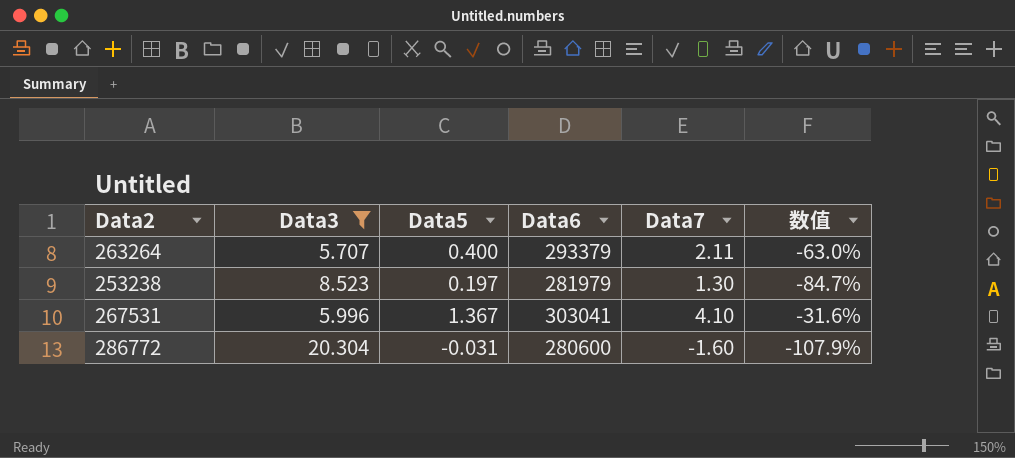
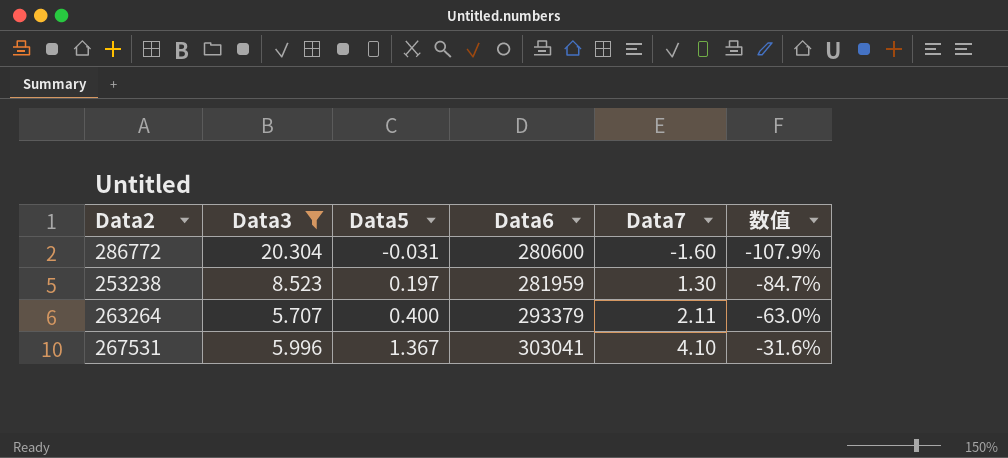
row order: none -> Data5 ascending
253238 | Data6: 281979 -> 281959

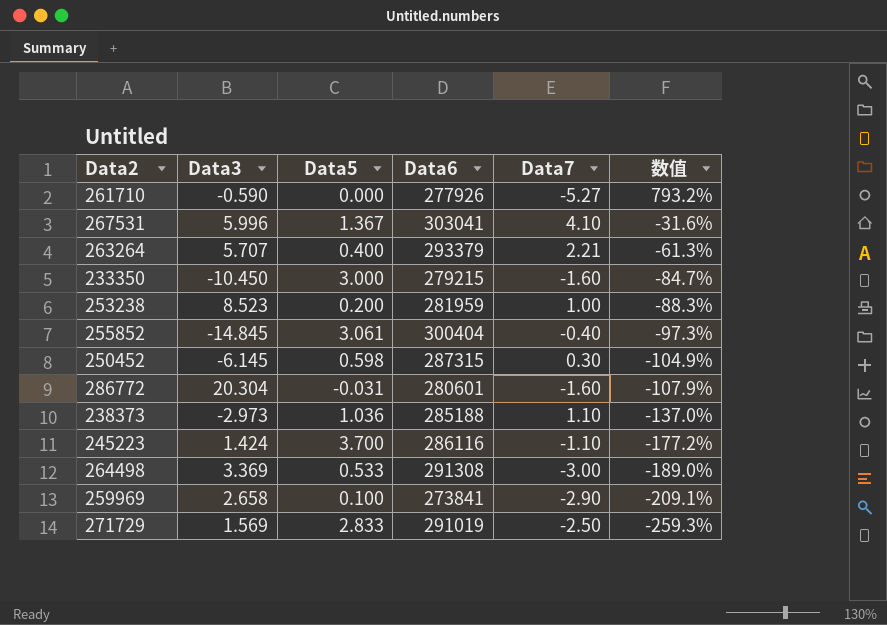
filter: Data3 >= 5.707 -> none
row order: Data5 ascending -> 数值 descending
263264 | Data7: 2.11 -> 2.21
263264 | 数值: -63.0% -> -61.3%
253238 | Data5: 0.197 -> 0.200
253238 | Data7: 1.30 -> 1.00
253238 | 数值: -84.7% -> -88.3%
286772 | Data6: 280600 -> 280601

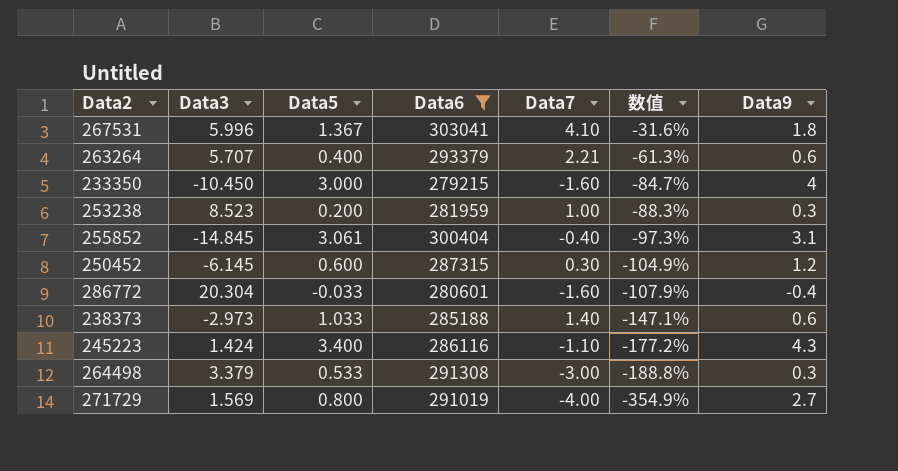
filter: none -> Data6 >= 279215
column Data9 | position: none -> 7
250452 | Data5: 0.598 -> 0.600
286772 | Data5: -0.031 -> -0.033
238373 | Data5: 1.036 -> 1.033
238373 | Data7: 1.10 -> 1.40
238373 | 数值: -137.0% -> -147.1%
245223 | Data5: 3.700 -> 3.400
264498 | Data3: 3.369 -> 3.379
264498 | 数值: -189.0% -> -188.8%
271729 | Data5: 2.833 -> 0.800
271729 | Data7: -2.50 -> -4.00
271729 | 数值: -259.3% -> -354.9%

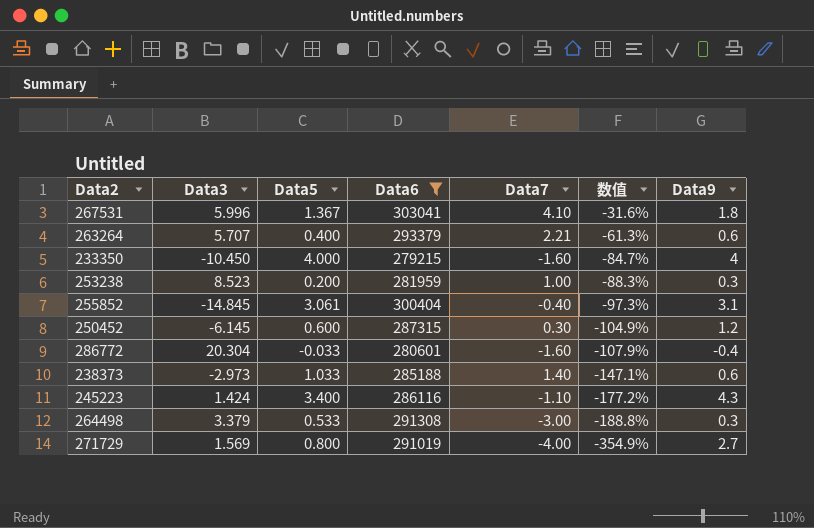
233350 | Data5: 3.000 -> 4.000

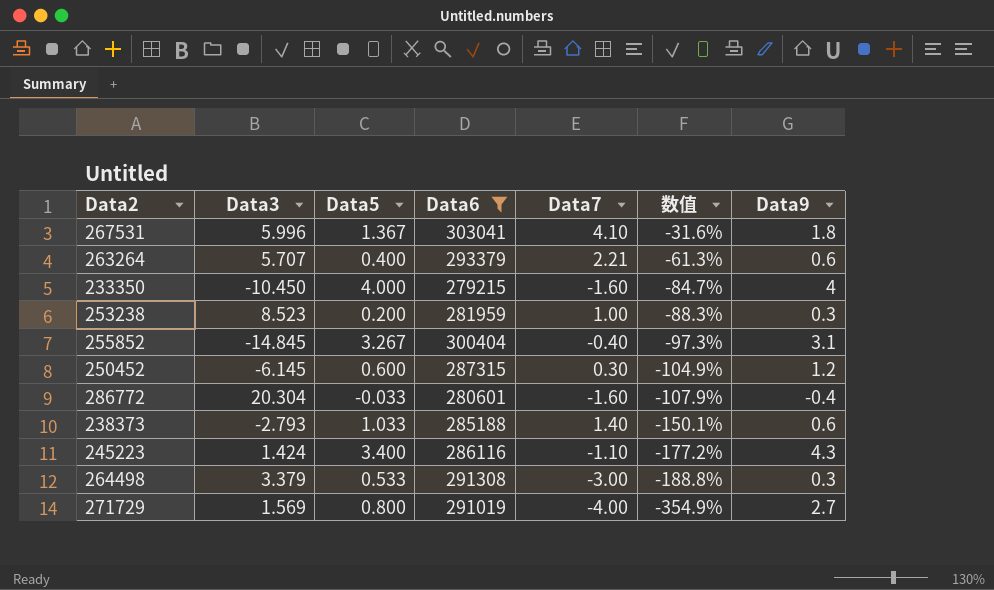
255852 | Data5: 3.061 -> 3.267
238373 | Data3: -2.973 -> -2.793
238373 | 数值: -147.1% -> -150.1%

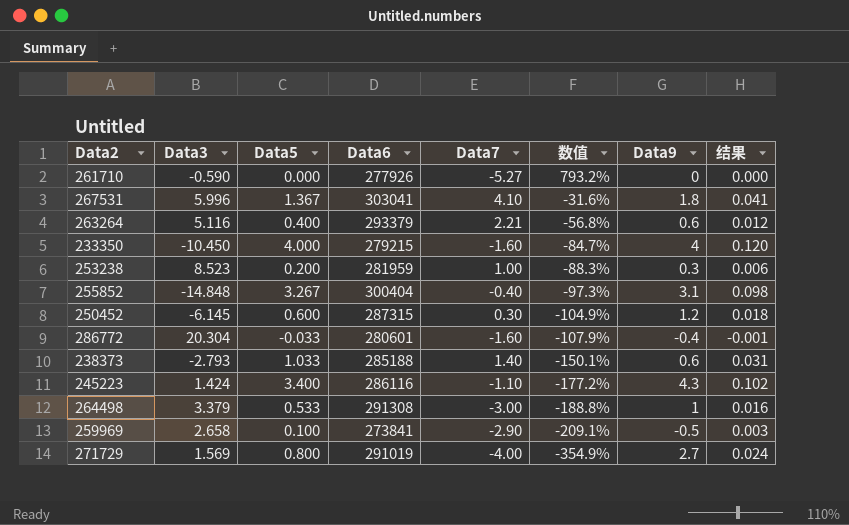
filter: Data6 >= 279215 -> none
column 结果 | formula: none -> [Data5] * 0.03
263264 | Data3: 5.707 -> 5.116
263264 | 数值: -61.3% -> -56.8%
255852 | Data3: -14.845 -> -14.848
264498 | Data9: 0.3 -> 1

